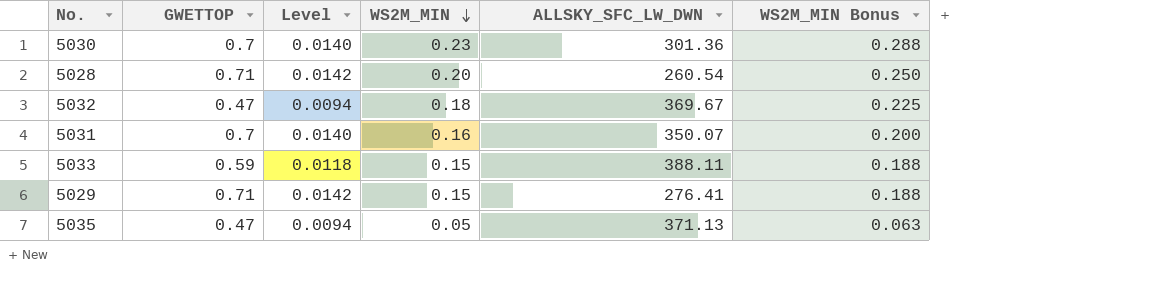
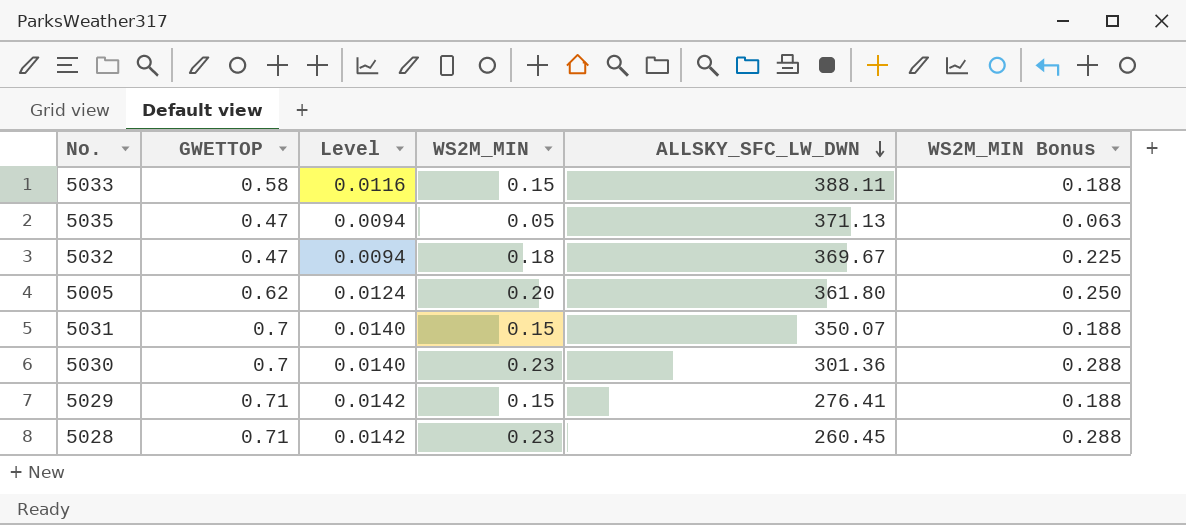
row order: WS2M_MIN descending -> ALLSKY_SFC_LW_DWN descending
5033 | GWETTOP: 0.59 -> 0.58
5033 | Level: 0.0118 -> 0.0116
row 5005: none -> 0.62 | 0.0124 | 0.20 | 361.80 | 0.250
5031 | WS2M_MIN: 0.16 -> 0.15
5031 | WS2M_MIN Bonus: 0.200 -> 0.188
5028 | WS2M_MIN: 0.20 -> 0.23
5028 | ALLSKY_SFC_LW_DWN: 260.54 -> 260.45
5028 | WS2M_MIN Bonus: 0.250 -> 0.288

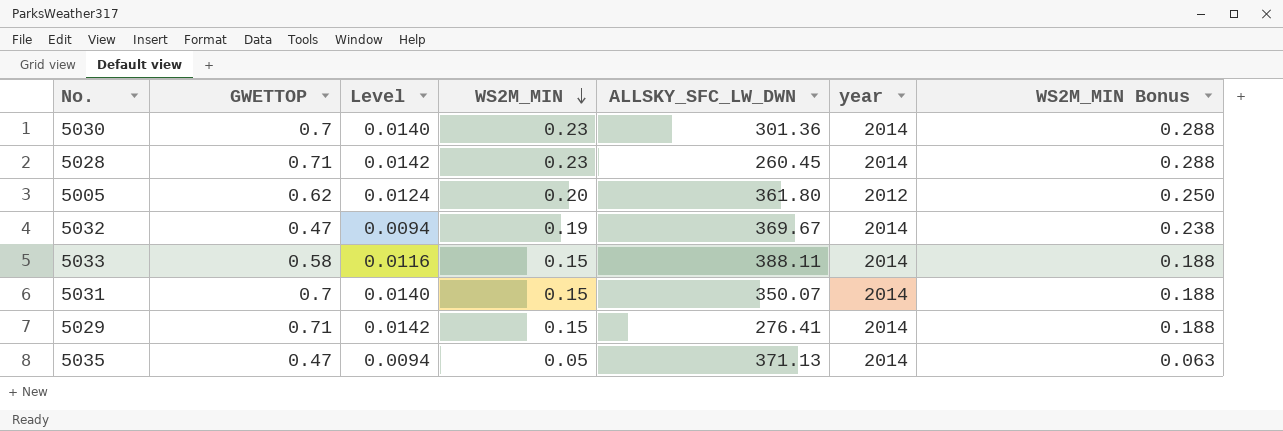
row order: ALLSKY_SFC_LW_DWN descending -> WS2M_MIN descending
column year | position: none -> 6
5032 | WS2M_MIN: 0.18 -> 0.19
5032 | WS2M_MIN Bonus: 0.225 -> 0.238

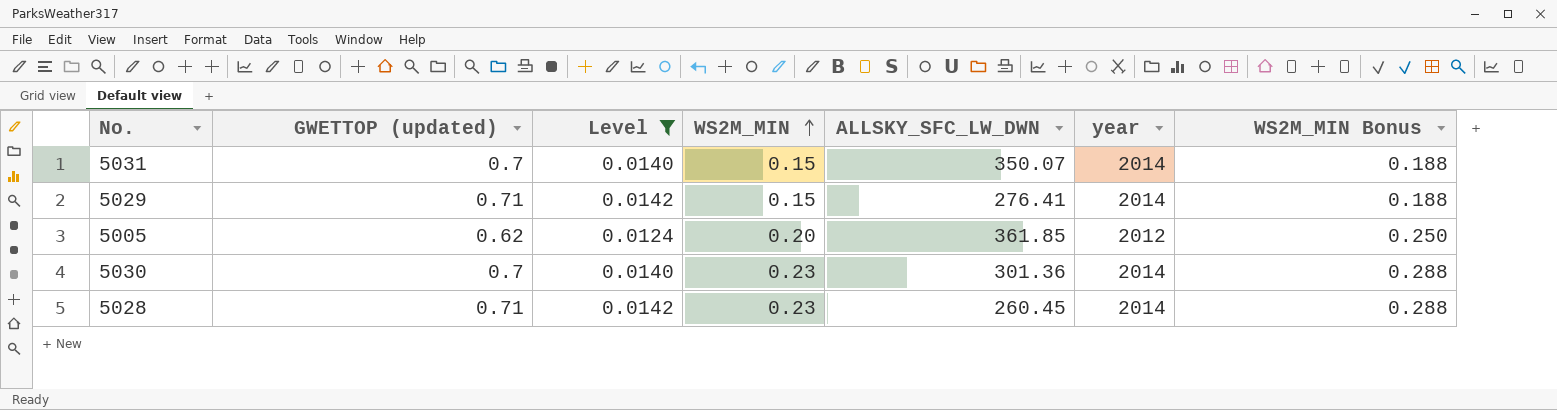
filter: none -> Level >= 0.0124
row order: WS2M_MIN descending -> WS2M_MIN ascending
column name: GWETTOP -> GWETTOP (updated)
5005 | ALLSKY_SFC_LW_DWN: 361.80 -> 361.85

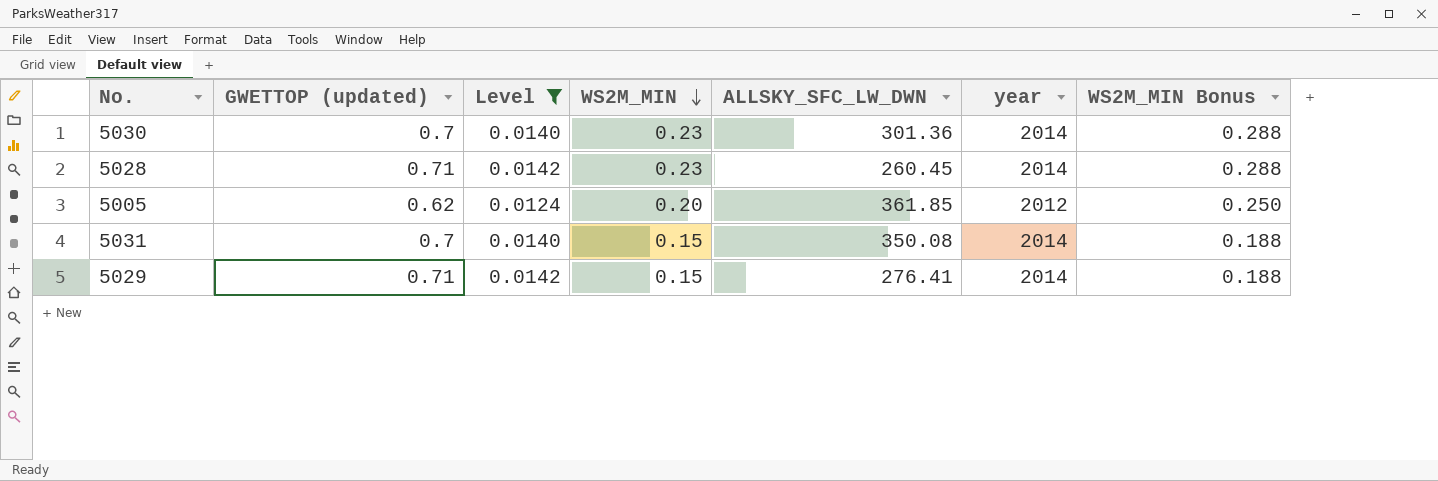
row order: WS2M_MIN ascending -> WS2M_MIN descending
5031 | ALLSKY_SFC_LW_DWN: 350.07 -> 350.08

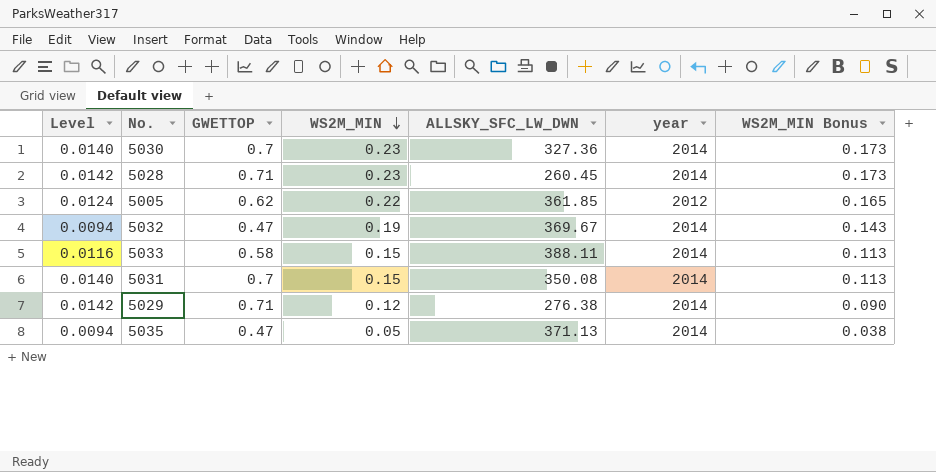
filter: Level >= 0.0124 -> none
column Level | position: 3 -> 1
column name: GWETTOP (updated) -> GWETTOP
column WS2M_MIN Bonus | formula: [WS2M_MIN] * 1.25 -> [WS2M_MIN] * 0.75
5030 | ALLSKY_SFC_LW_DWN: 301.36 -> 327.36
5005 | WS2M_MIN: 0.20 -> 0.22
5029 | WS2M_MIN: 0.15 -> 0.12
5029 | ALLSKY_SFC_LW_DWN: 276.41 -> 276.38

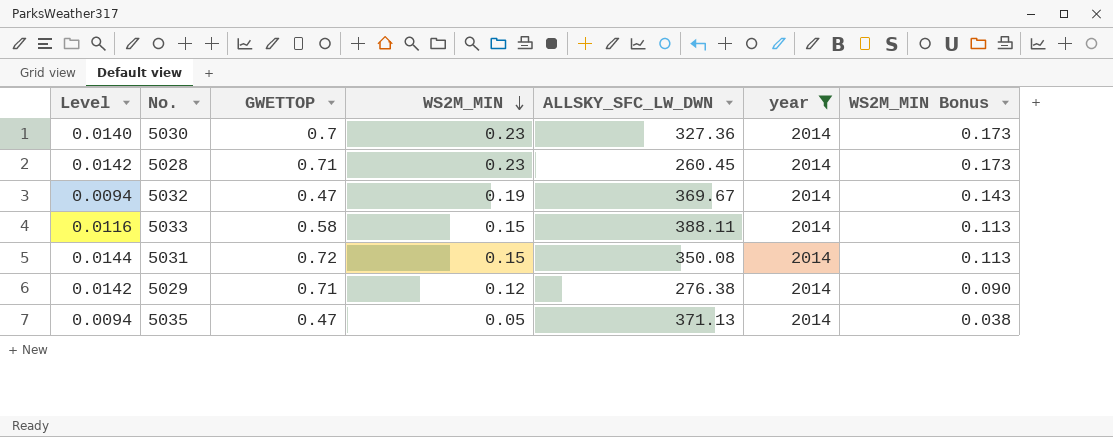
filter: none -> year = 2014
5031 | Level: 0.0140 -> 0.0144
5031 | GWETTOP: 0.7 -> 0.72

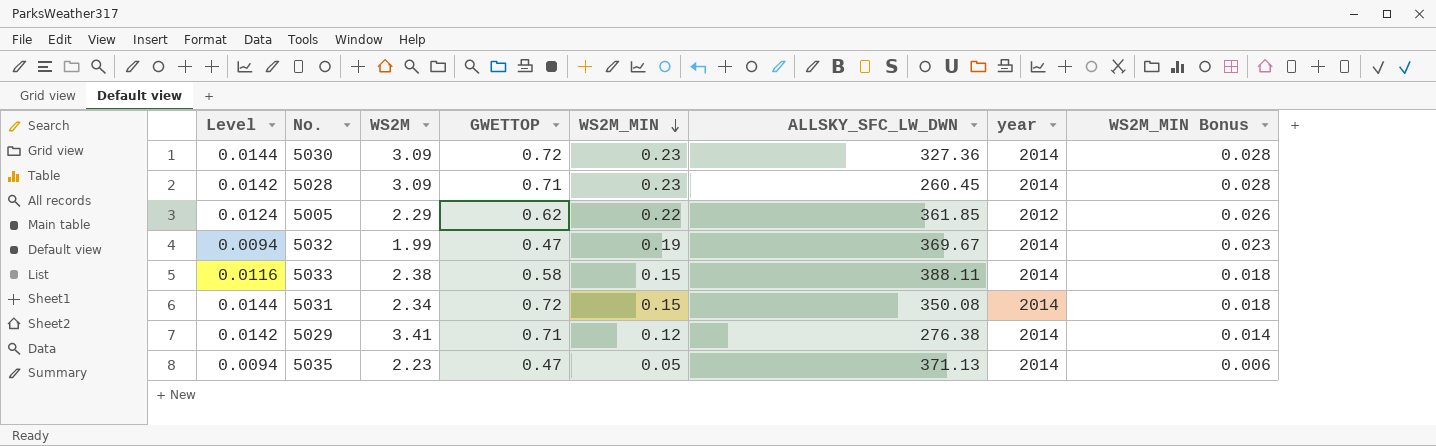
filter: year = 2014 -> none
column WS2M | position: none -> 3
column WS2M_MIN Bonus | formula: [WS2M_MIN] * 0.75 -> [WS2M_MIN] * 0.12
5030 | Level: 0.0140 -> 0.0144
5030 | GWETTOP: 0.7 -> 0.72

